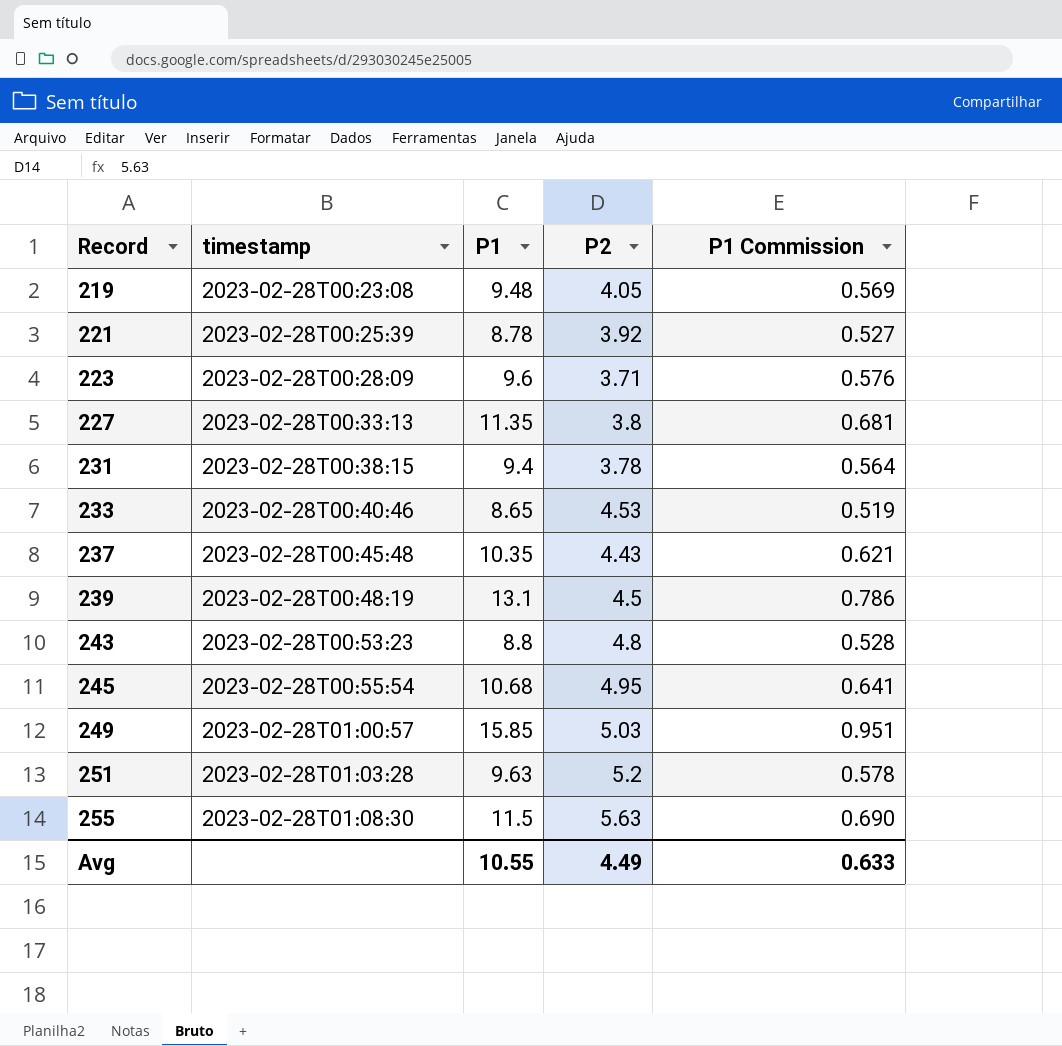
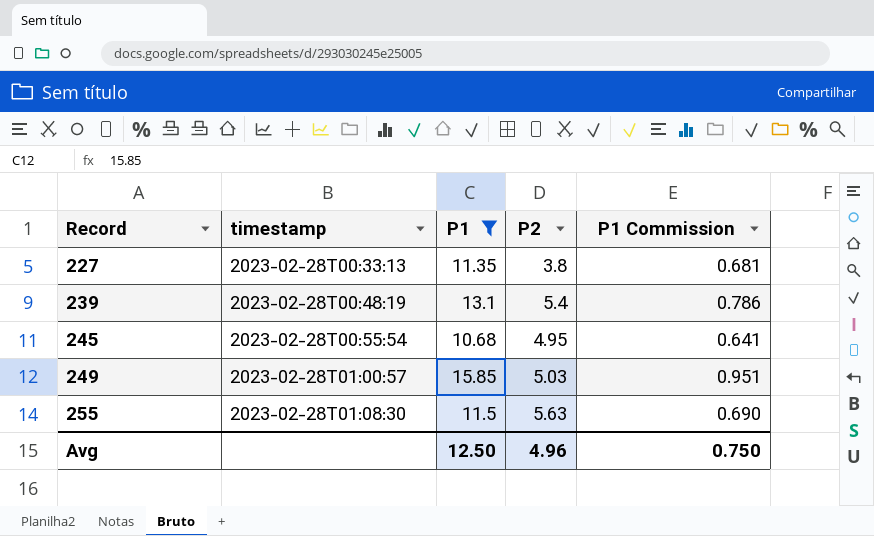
filter: none -> P1 >= 10.68
239 | P2: 4.5 -> 5.4
Avg | P1: 10.55 -> 12.50
Avg | P2: 4.49 -> 4.96
Avg | P1 Commission: 0.633 -> 0.750

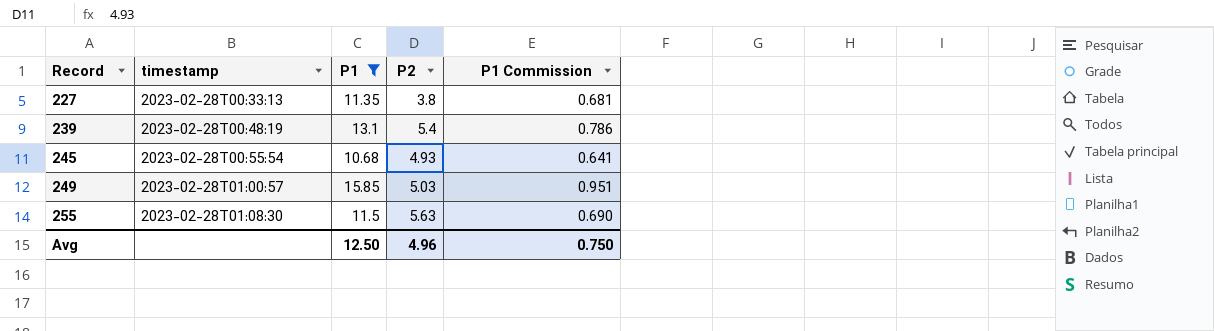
245 | P2: 4.95 -> 4.93

